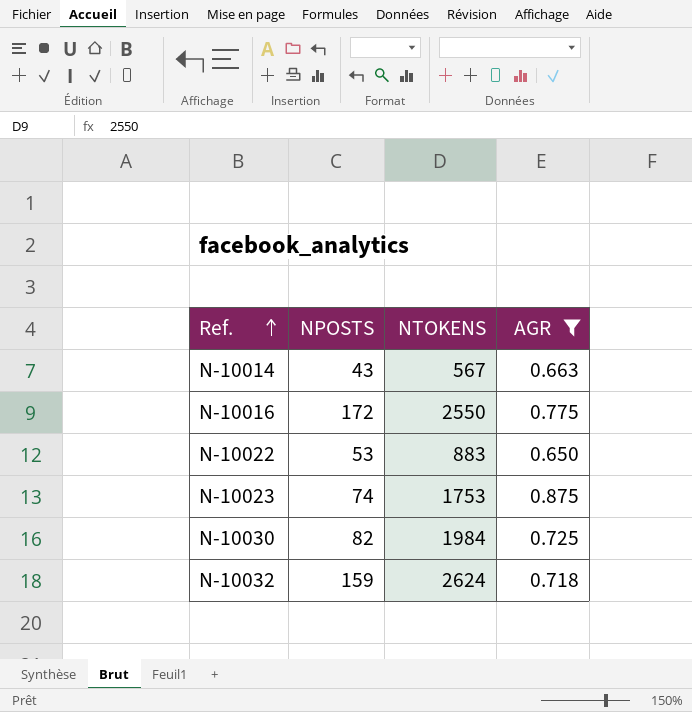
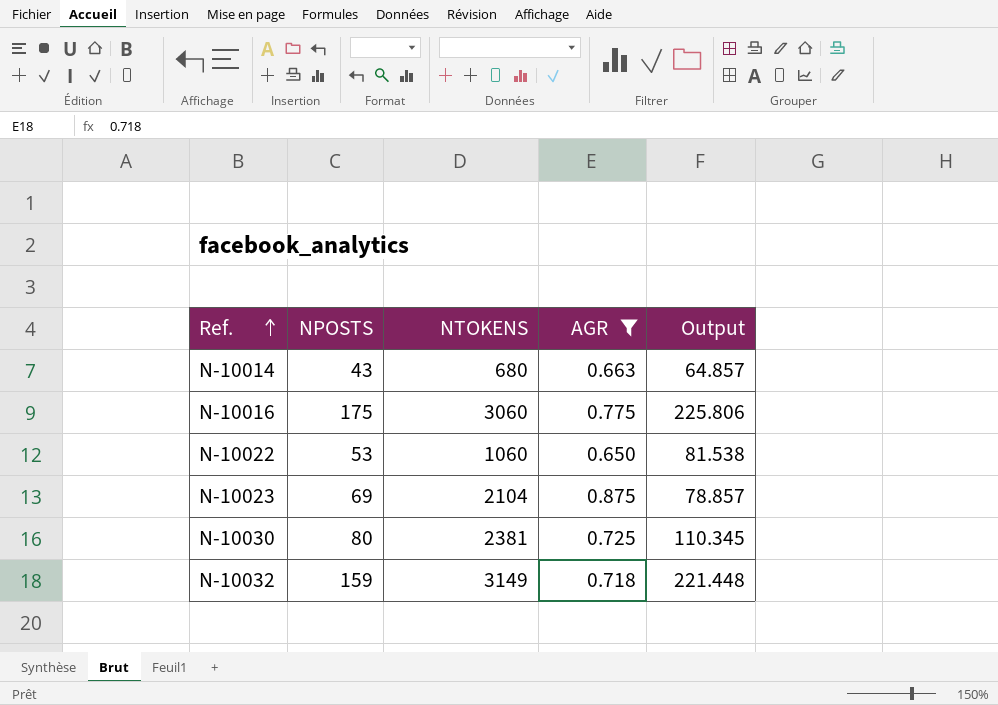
column Output | formula: none -> [NPOSTS] / [AGR]
N-10014 | NTOKENS: 567 -> 680
N-10016 | NPOSTS: 172 -> 175
N-10016 | NTOKENS: 2550 -> 3060
N-10022 | NTOKENS: 883 -> 1060
N-10023 | NPOSTS: 74 -> 69
N-10023 | NTOKENS: 1753 -> 2104
N-10030 | NPOSTS: 82 -> 80
N-10030 | NTOKENS: 1984 -> 2381
N-10032 | NTOKENS: 2624 -> 3149

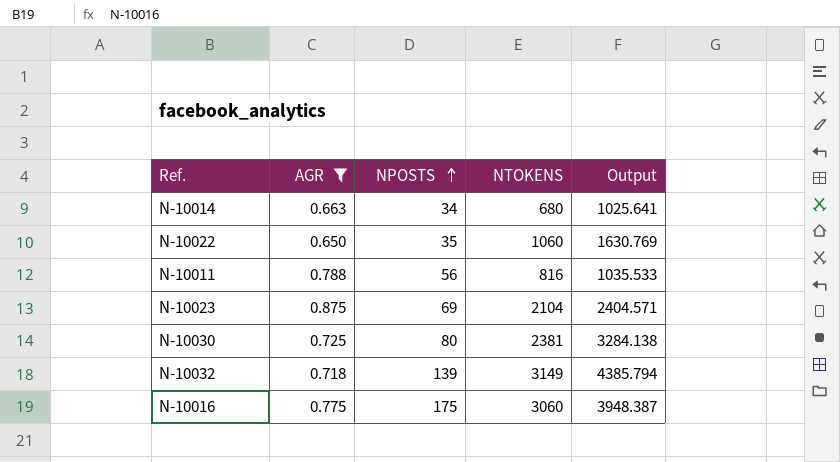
row order: Ref. ascending -> NPOSTS ascending
column AGR | position: 4 -> 2
column Output | formula: [NPOSTS] / [AGR] -> [NTOKENS] / [AGR]
N-10014 | NPOSTS: 43 -> 34
N-10022 | NPOSTS: 53 -> 35
row N-10011: none -> 0.788 | 56 | 816 | 1035.533
N-10032 | NPOSTS: 159 -> 139

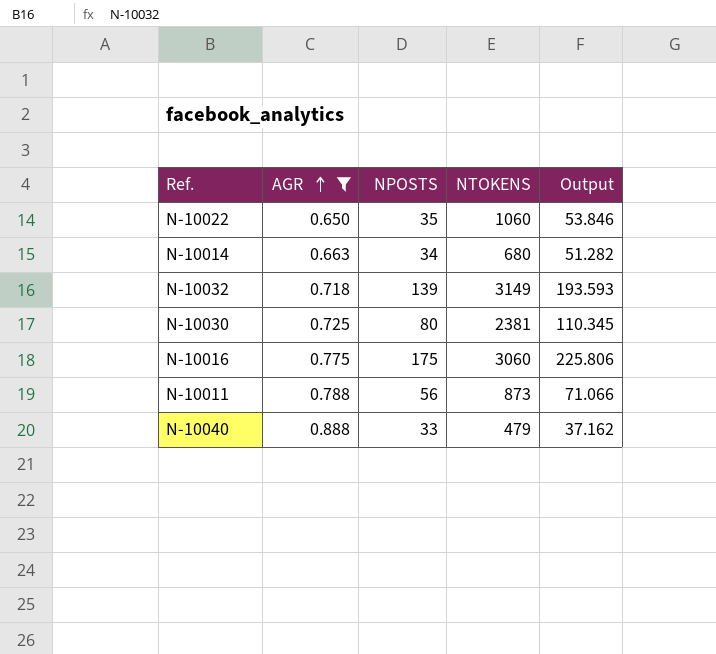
row order: NPOSTS ascending -> AGR ascending
column Output | formula: [NTOKENS] / [AGR] -> [NPOSTS] / [AGR]
row N-10023: 0.875 | 69 | 2104 | 2404.571 -> none
N-10011 | NTOKENS: 816 -> 873
row N-10040: none -> 0.888 | 33 | 479 | 37.162

